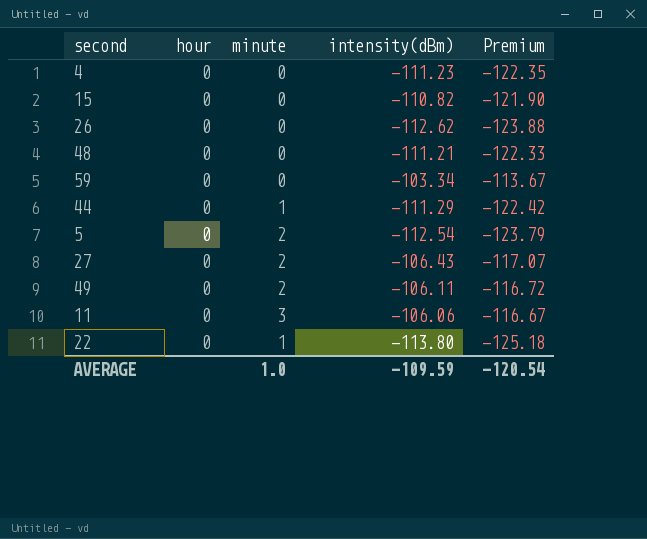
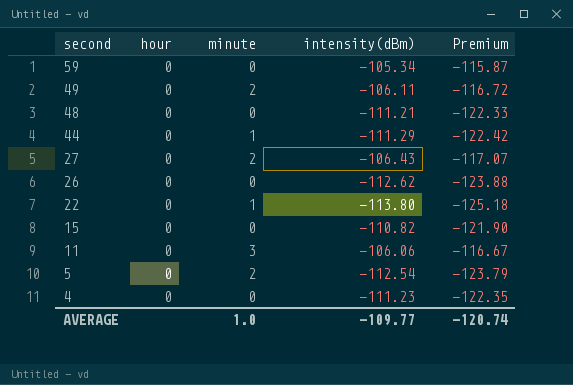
row order: none -> second descending
59 | intensity(dBm): -103.34 -> -105.34
59 | Premium: -113.67 -> -115.87
AVERAGE | intensity(dBm): -109.59 -> -109.77
AVERAGE | Premium: -120.54 -> -120.74

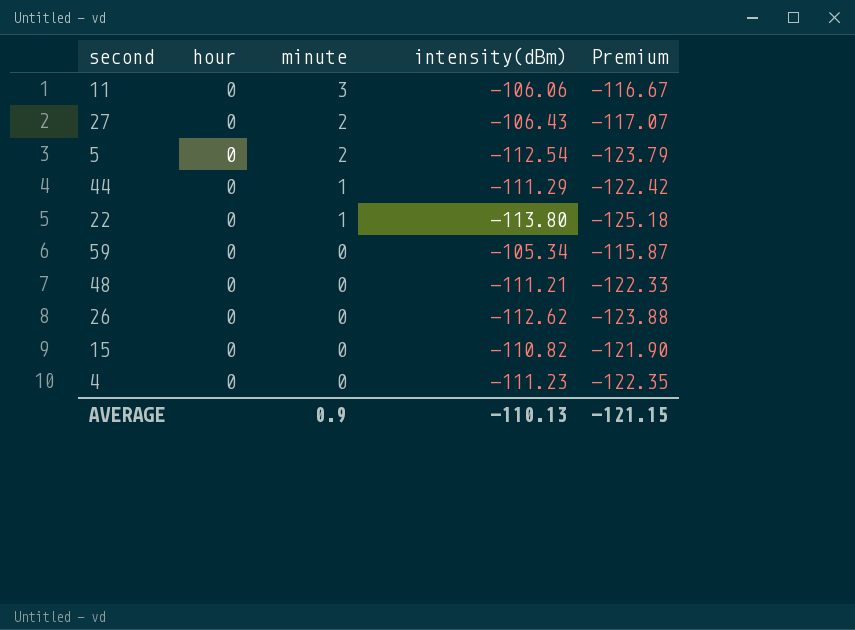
row order: second descending -> minute descending
row 49: 0 | 2 | -106.11 | -116.72 -> none
AVERAGE | minute: 1.0 -> 0.9
AVERAGE | intensity(dBm): -109.77 -> -110.13
AVERAGE | Premium: -120.74 -> -121.15

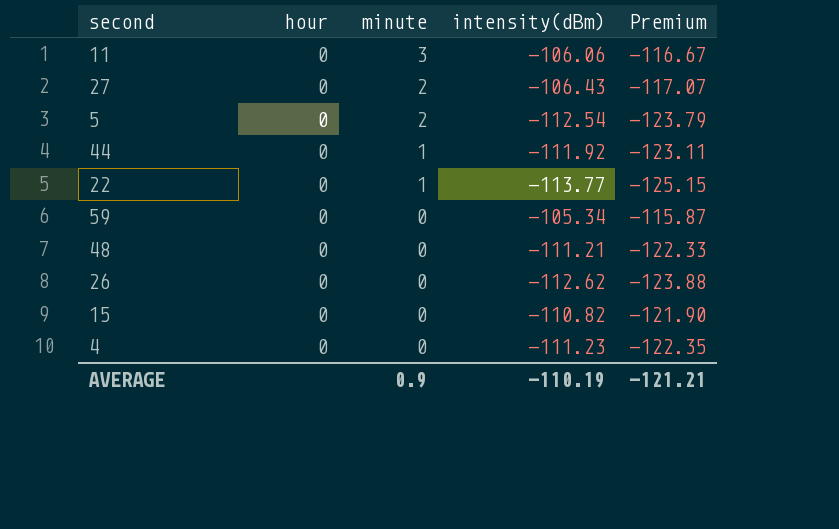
44 | intensity(dBm): -111.29 -> -111.92
44 | Premium: -122.42 -> -123.11
22 | intensity(dBm): -113.80 -> -113.77
22 | Premium: -125.18 -> -125.15
AVERAGE | intensity(dBm): -110.13 -> -110.19
AVERAGE | Premium: -121.15 -> -121.21

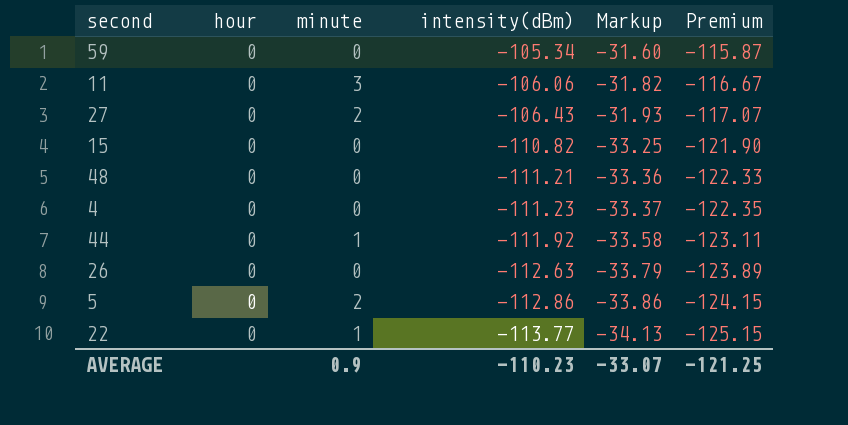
row order: minute descending -> intensity(dBm) descending
column Markup | formula: none -> [intensity(dBm)] * 0.3
26 | intensity(dBm): -112.62 -> -112.63
26 | Premium: -123.88 -> -123.89
5 | intensity(dBm): -112.54 -> -112.86
5 | Premium: -123.79 -> -124.15
AVERAGE | intensity(dBm): -110.19 -> -110.23
AVERAGE | Premium: -121.21 -> -121.25

